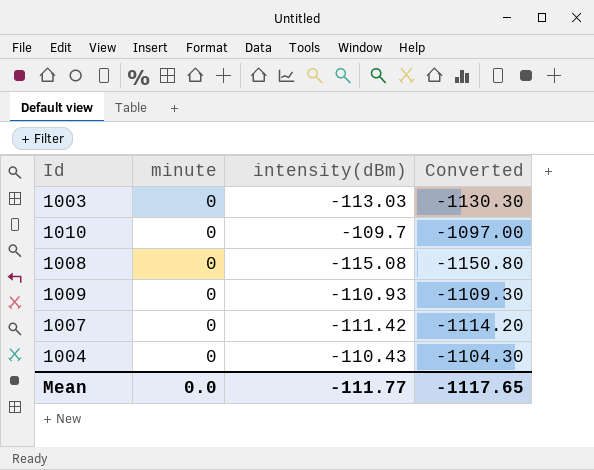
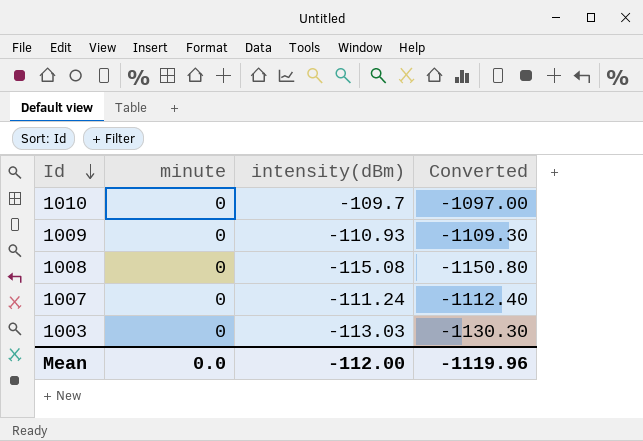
row order: none -> Id descending
row 1004: 0 | -110.43 | -1104.30 -> none
1007 | intensity(dBm): -111.42 -> -111.24
1007 | Converted: -1114.20 -> -1112.40
Mean | intensity(dBm): -111.77 -> -112.00
Mean | Converted: -1117.65 -> -1119.96

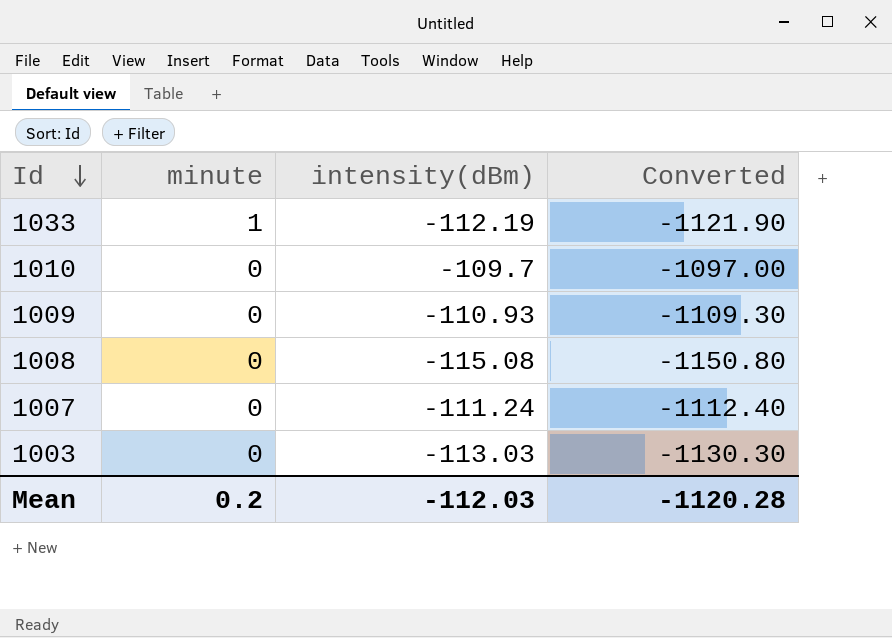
row 1033: none -> 1 | -112.19 | -1121.90
Mean | minute: 0.0 -> 0.2
Mean | intensity(dBm): -112.00 -> -112.03
Mean | Converted: -1119.96 -> -1120.28

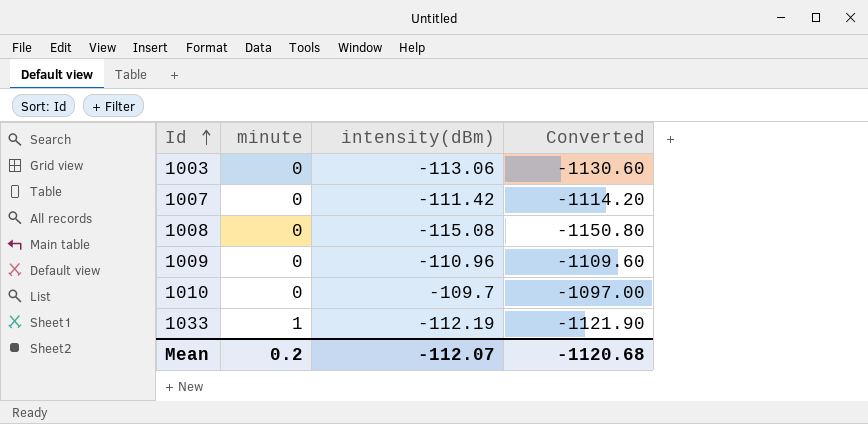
row order: Id descending -> Id ascending
1003 | intensity(dBm): -113.03 -> -113.06
1003 | Converted: -1130.30 -> -1130.60
1007 | intensity(dBm): -111.24 -> -111.42
1007 | Converted: -1112.40 -> -1114.20
1009 | intensity(dBm): -110.93 -> -110.96
1009 | Converted: -1109.30 -> -1109.60
Mean | intensity(dBm): -112.03 -> -112.07
Mean | Converted: -1120.28 -> -1120.68

